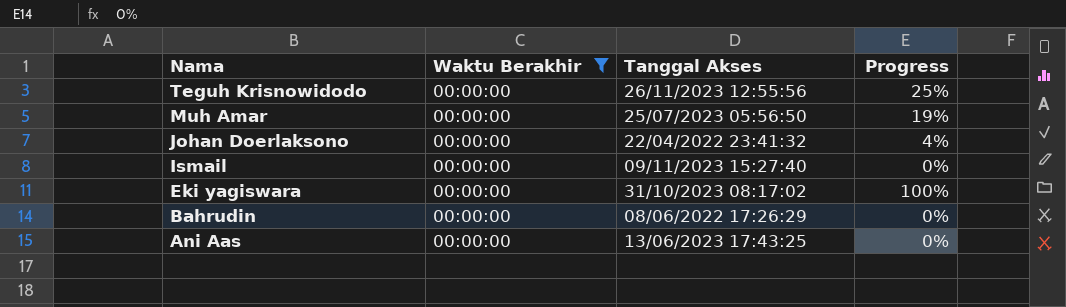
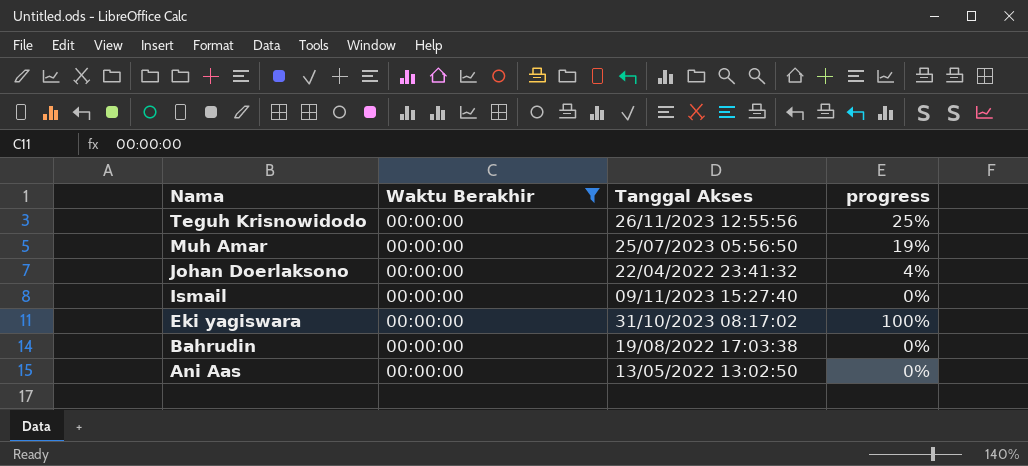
column name: Progress -> progress
Bahrudin | Tanggal Akses: 08/06/2022 17:26:29 -> 19/08/2022 17:03:38
Ani Aas | Tanggal Akses: 13/06/2023 17:43:25 -> 13/05/2022 13:02:50

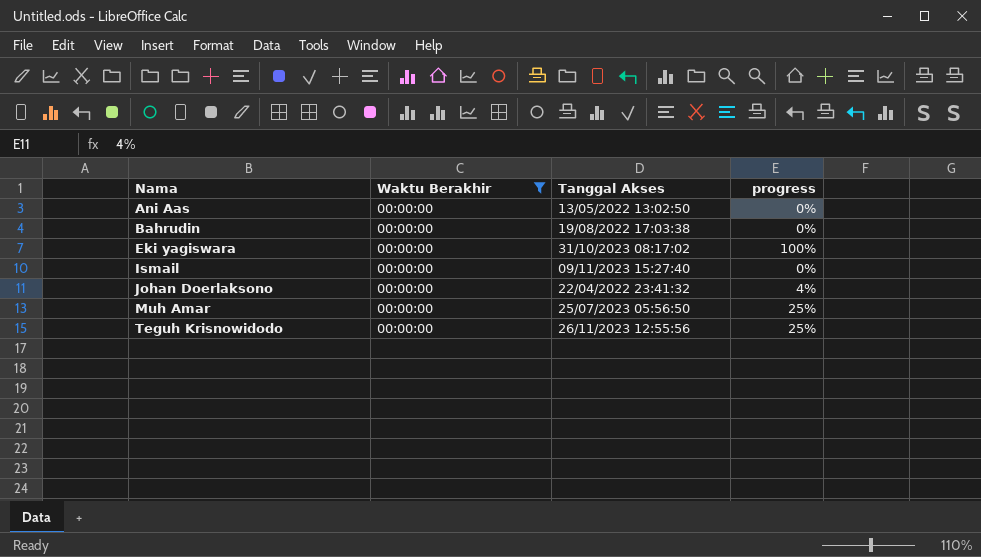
row order: Nama descending -> Nama ascending
Muh Amar | progress: 19% -> 25%

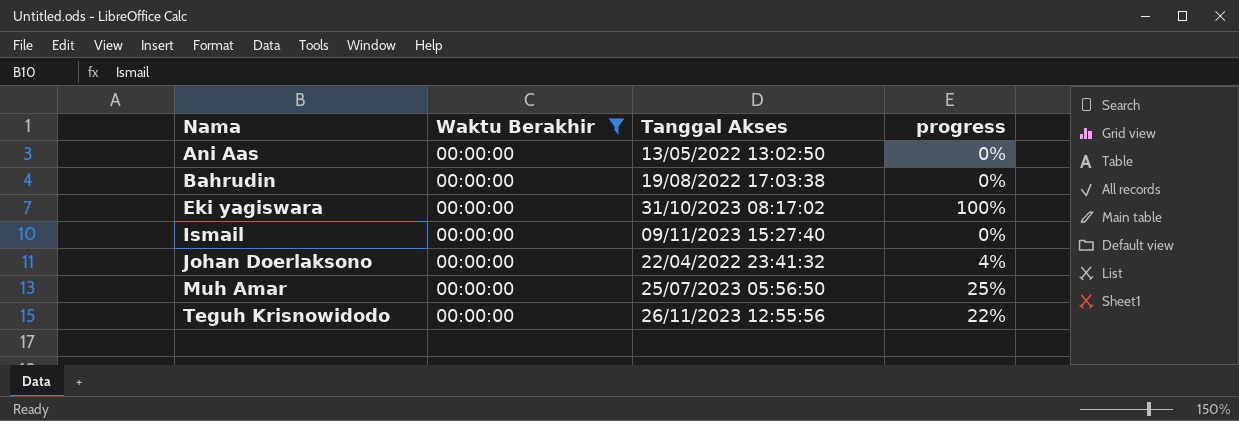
Teguh Krisnowidodo | progress: 25% -> 22%

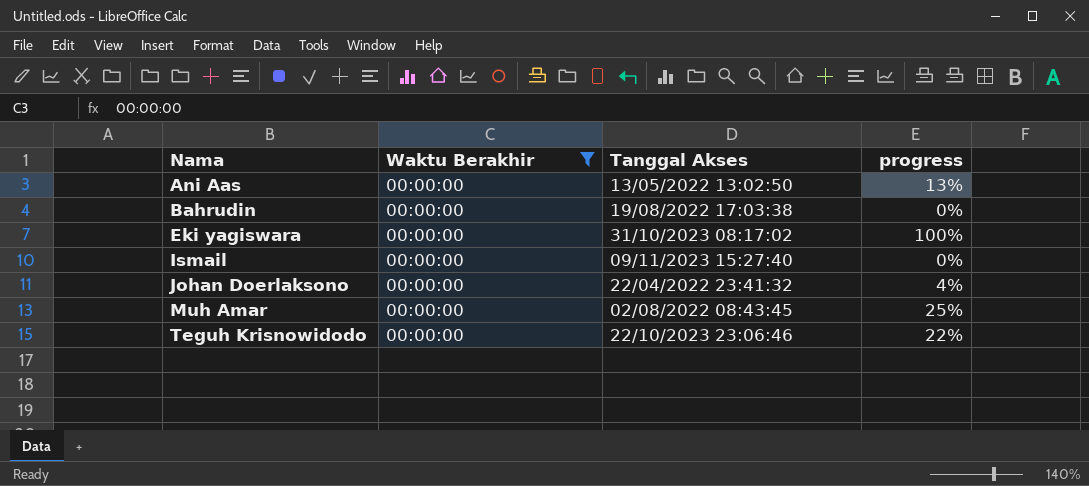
Ani Aas | progress: 0% -> 13%
Muh Amar | Tanggal Akses: 25/07/2023 05:56:50 -> 02/08/2022 08:43:45
Teguh Krisnowidodo | Tanggal Akses: 26/11/2023 12:55:56 -> 22/10/2023 23:06:46

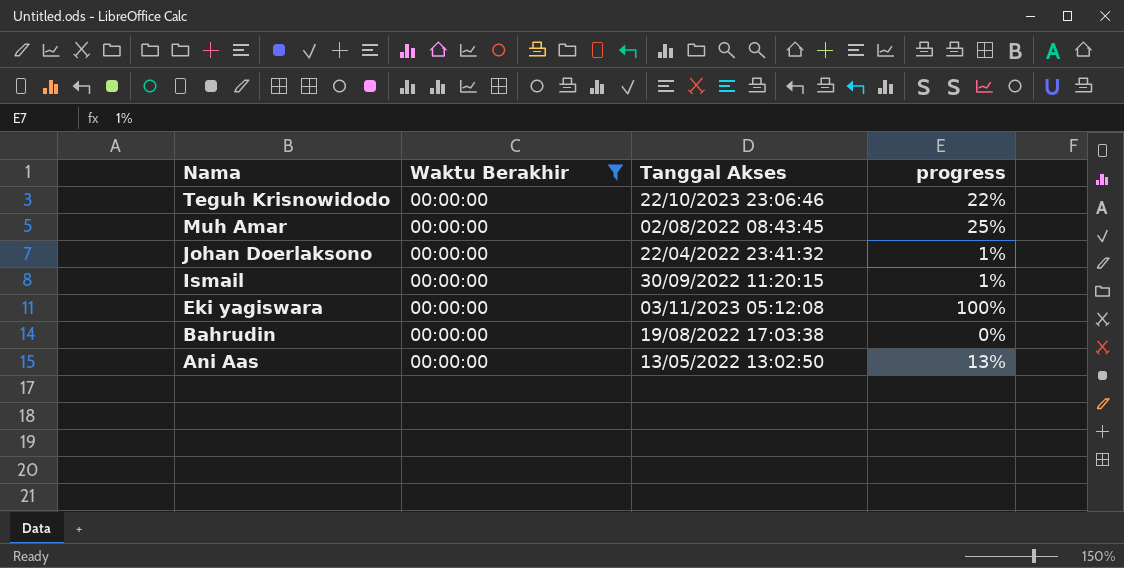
row order: Nama ascending -> Nama descending
Johan Doerlaksono | progress: 4% -> 1%
Ismail | Tanggal Akses: 09/11/2023 15:27:40 -> 30/09/2022 11:20:15
Ismail | progress: 0% -> 1%
Eki yagiswara | Tanggal Akses: 31/10/2023 08:17:02 -> 03/11/2023 05:12:08

